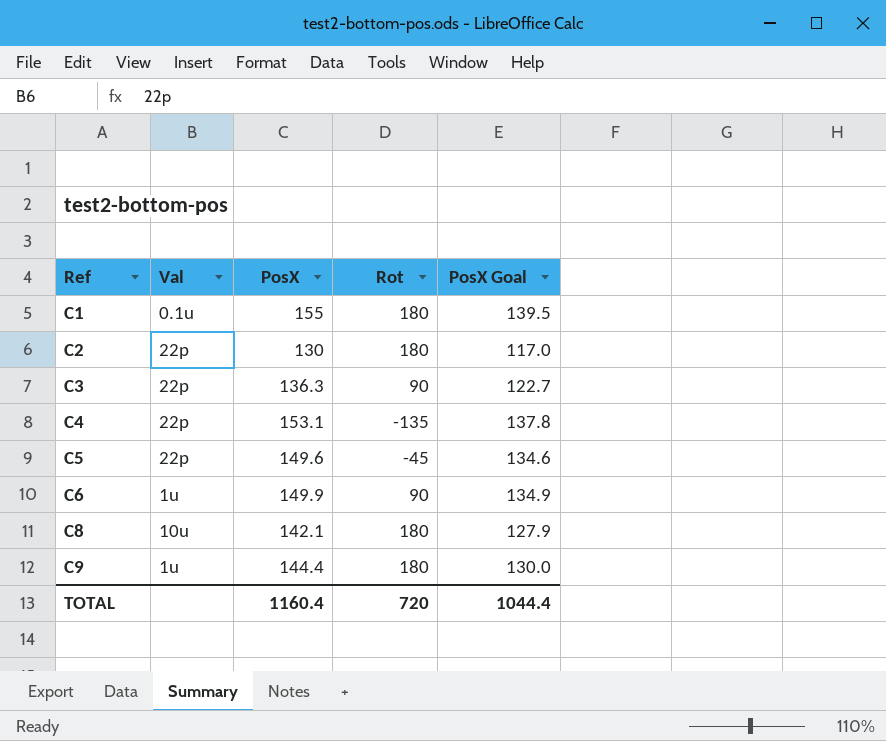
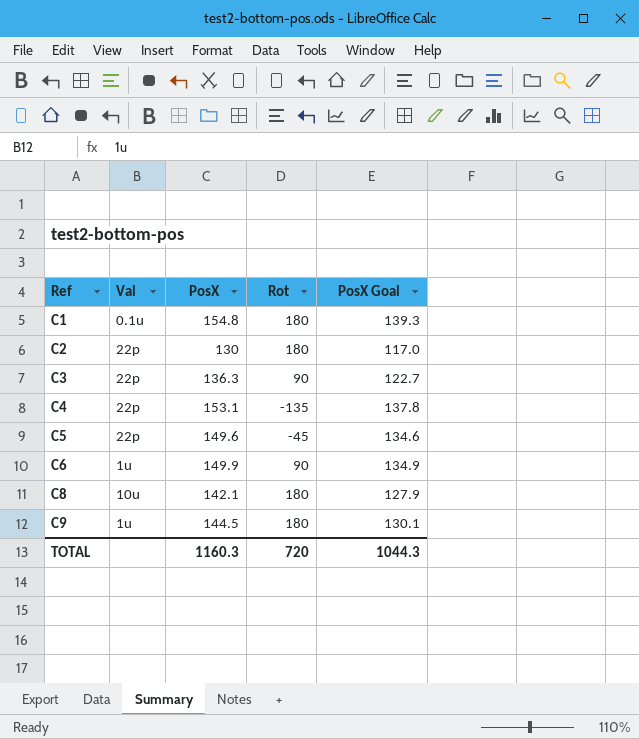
C1 | PosX: 155 -> 154.8
C1 | PosX Goal: 139.5 -> 139.3
C9 | PosX: 144.4 -> 144.5
C9 | PosX Goal: 130.0 -> 130.1
TOTAL | PosX: 1160.4 -> 1160.3
TOTAL | PosX Goal: 1044.4 -> 1044.3

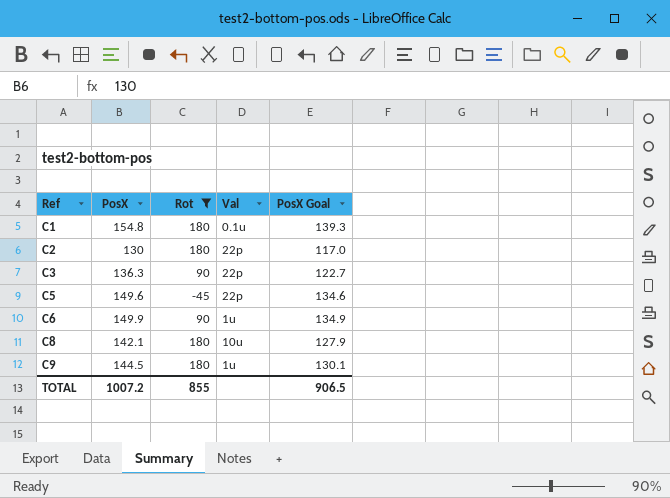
filter: none -> Rot != -135
column Val | position: 2 -> 4
TOTAL | PosX: 1160.3 -> 1007.2
TOTAL | Rot: 720 -> 855
TOTAL | PosX Goal: 1044.3 -> 906.5

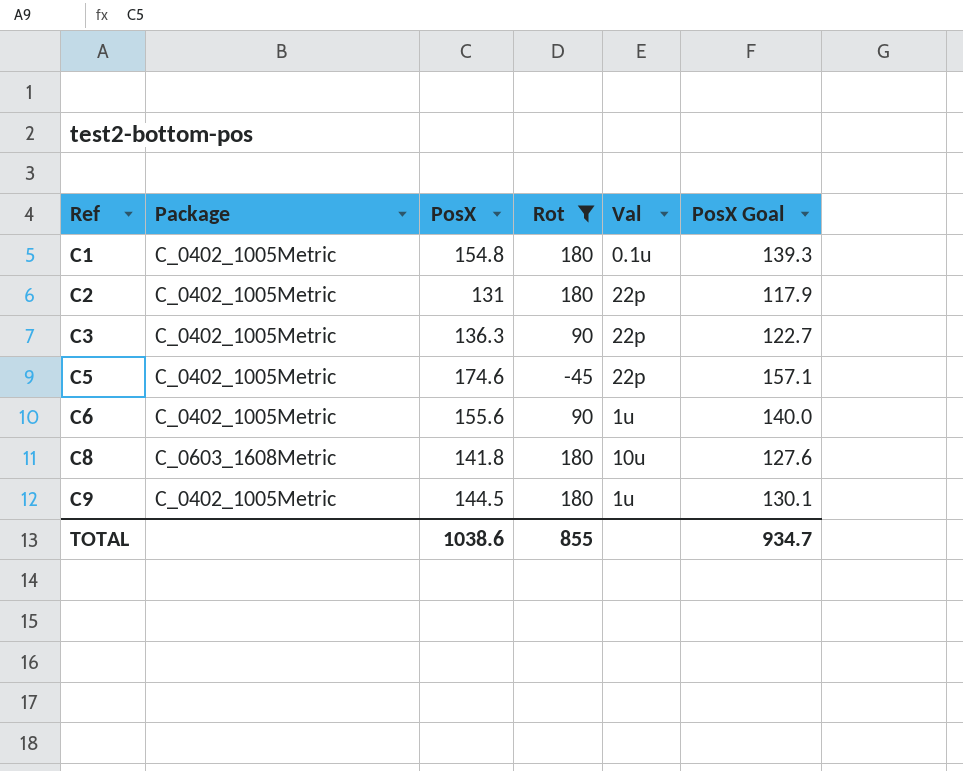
column Package | position: none -> 2
C2 | PosX: 130 -> 131
C2 | PosX Goal: 117.0 -> 117.9
C5 | PosX: 149.6 -> 174.6
C5 | PosX Goal: 134.6 -> 157.1
C6 | PosX: 149.9 -> 155.6
C6 | PosX Goal: 134.9 -> 140.0
C8 | PosX: 142.1 -> 141.8
C8 | PosX Goal: 127.9 -> 127.6
TOTAL | PosX: 1007.2 -> 1038.6
TOTAL | PosX Goal: 906.5 -> 934.7

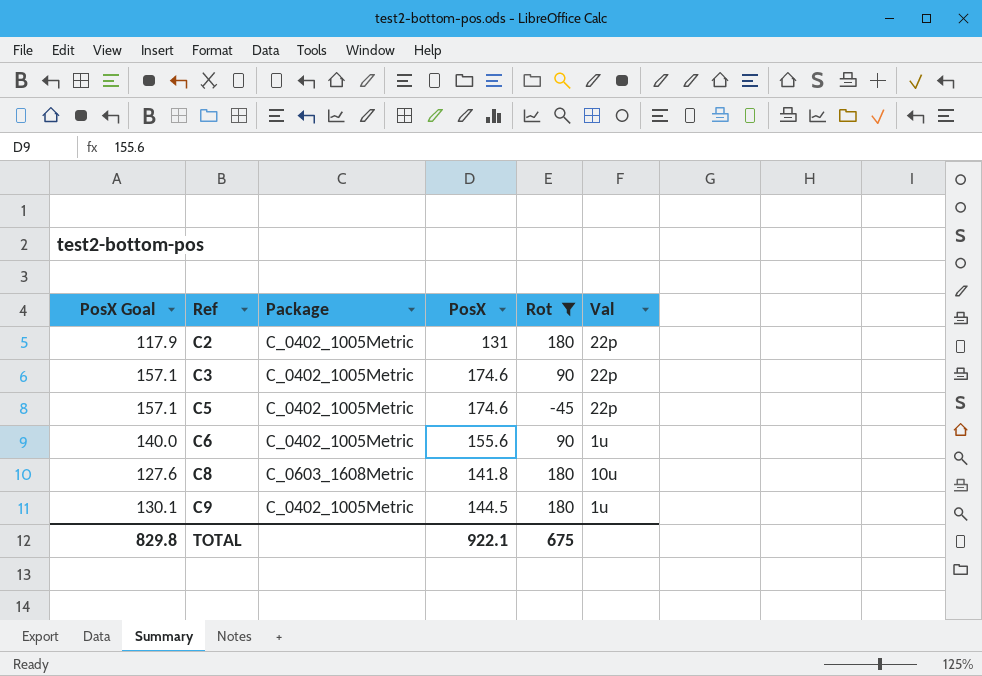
column PosX Goal | position: 6 -> 1
row C1: C_0402_1005Metric | 154.8 | 180 | 0.1u | 139.3 -> none
C3 | PosX Goal: 122.7 -> 157.1
C3 | PosX: 136.3 -> 174.6
TOTAL | PosX Goal: 934.7 -> 829.8
TOTAL | PosX: 1038.6 -> 922.1
TOTAL | Rot: 855 -> 675

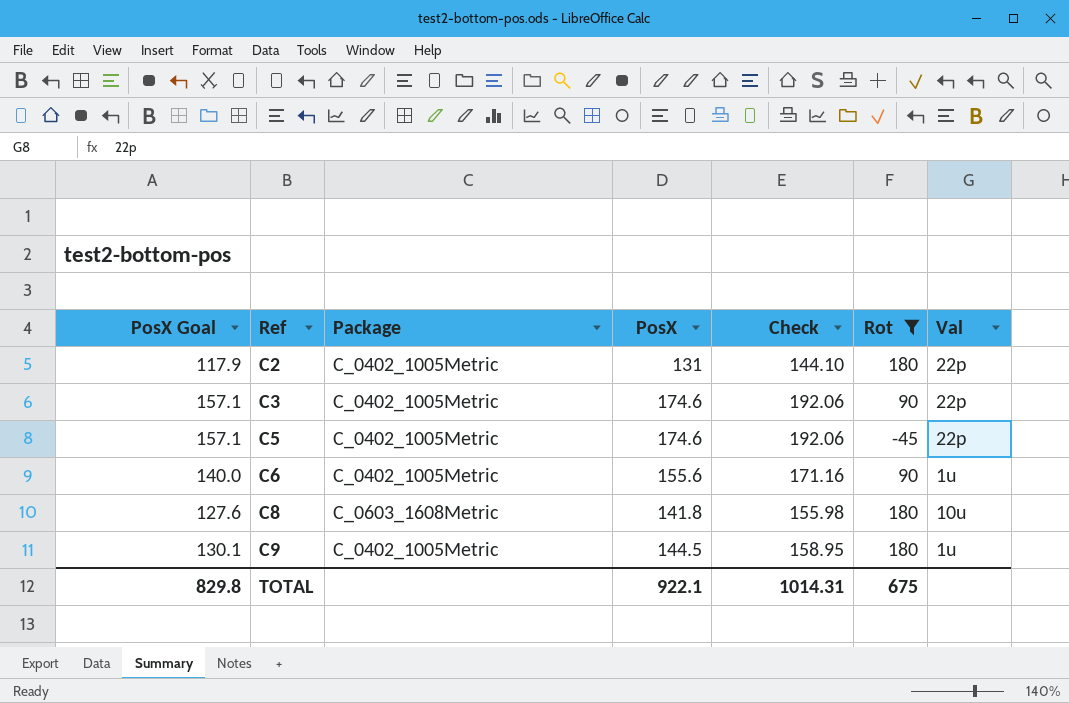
column Check | formula: none -> [PosX] * 1.1

